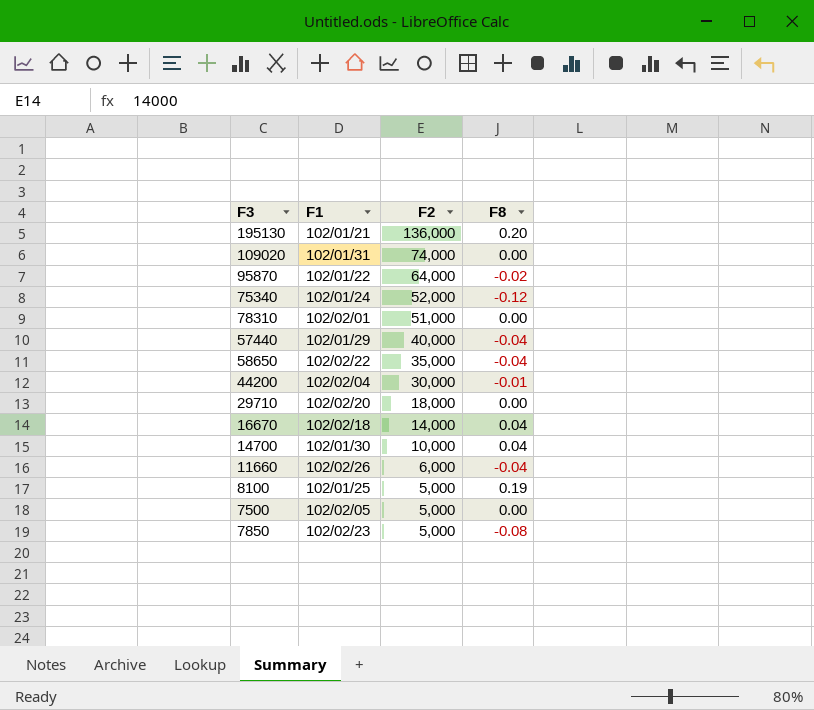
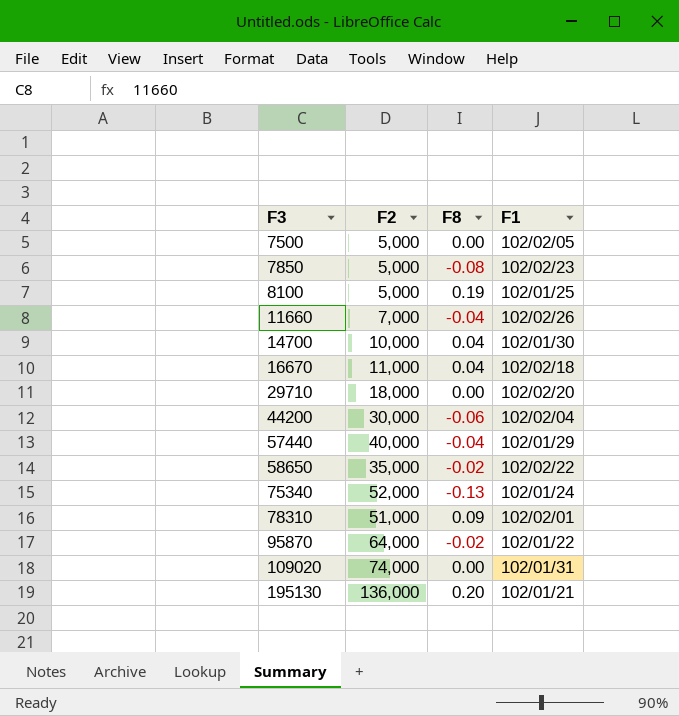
row order: F2 descending -> F3 ascending
column F1 | position: 2 -> 4
11660 | F2: 6,000 -> 7,000
16670 | F2: 14,000 -> 11,000
44200 | F8: -0.01 -> -0.06
58650 | F8: -0.04 -> -0.02
75340 | F8: -0.12 -> -0.13
78310 | F8: 0.00 -> 0.09

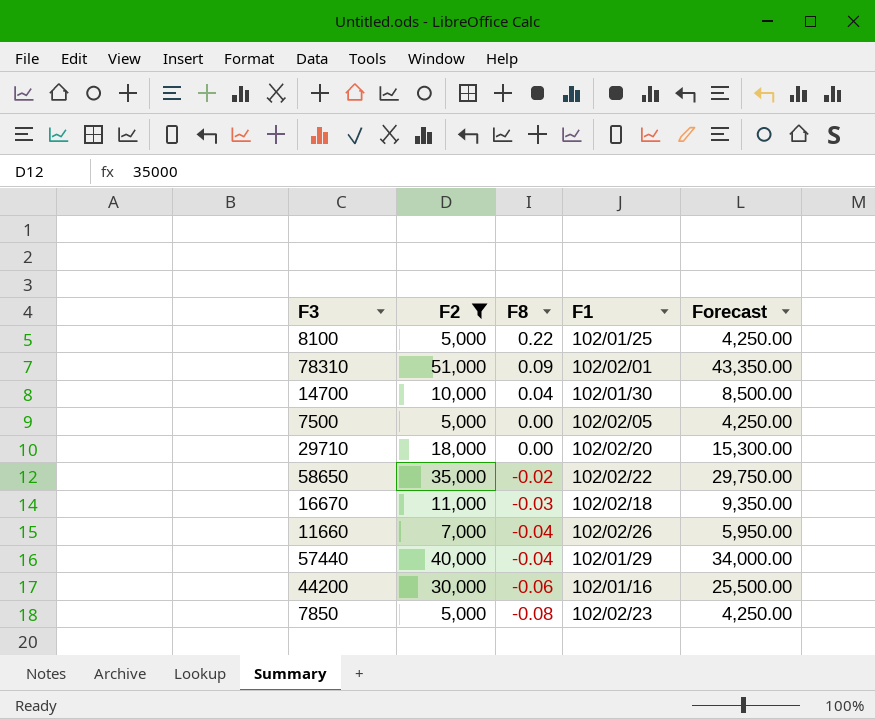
filter: none -> F2 <= 51,000
row order: F3 ascending -> F8 descending
column Forecast | formula: none -> [F2] * 0.85
8100 | F8: 0.19 -> 0.22
16670 | F8: 0.04 -> -0.03
44200 | F1: 102/02/04 -> 102/01/16

